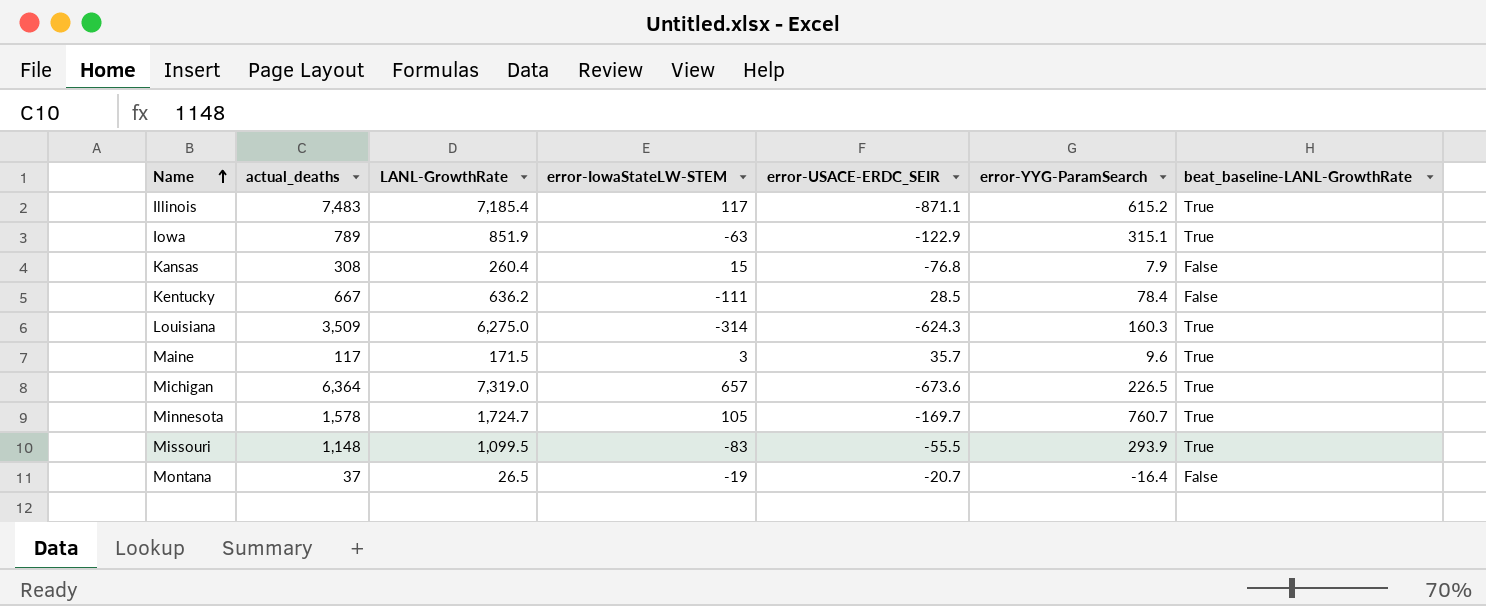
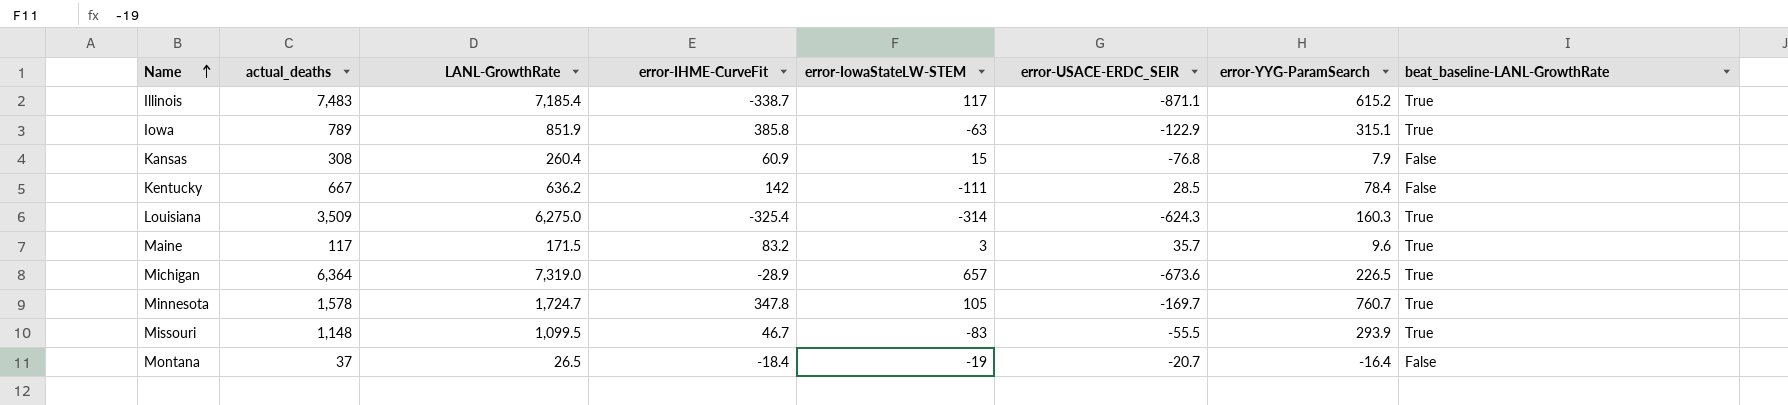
column error-IHME-CurveFit | position: none -> 4

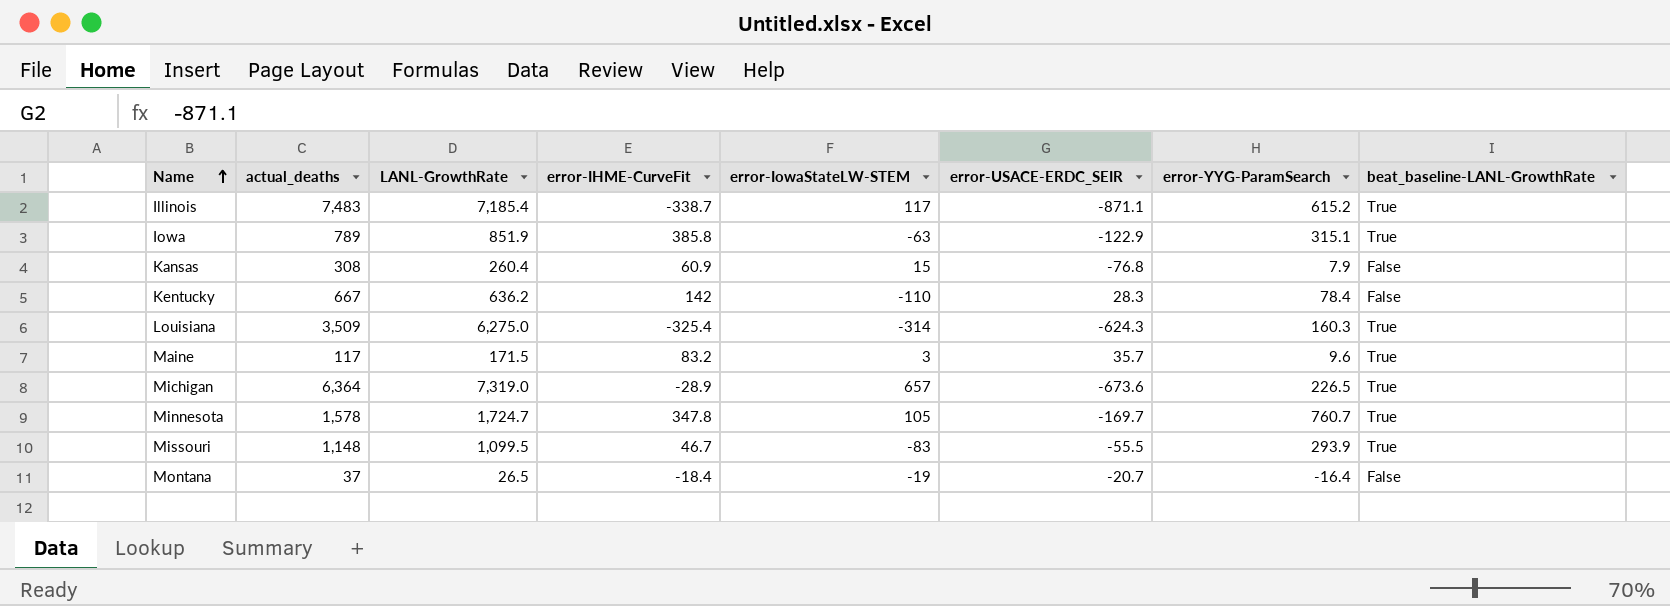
Kentucky | error-IowaStateLW-STEM: -111 -> -110
Kentucky | error-USACE-ERDC_SEIR: 28.5 -> 28.3

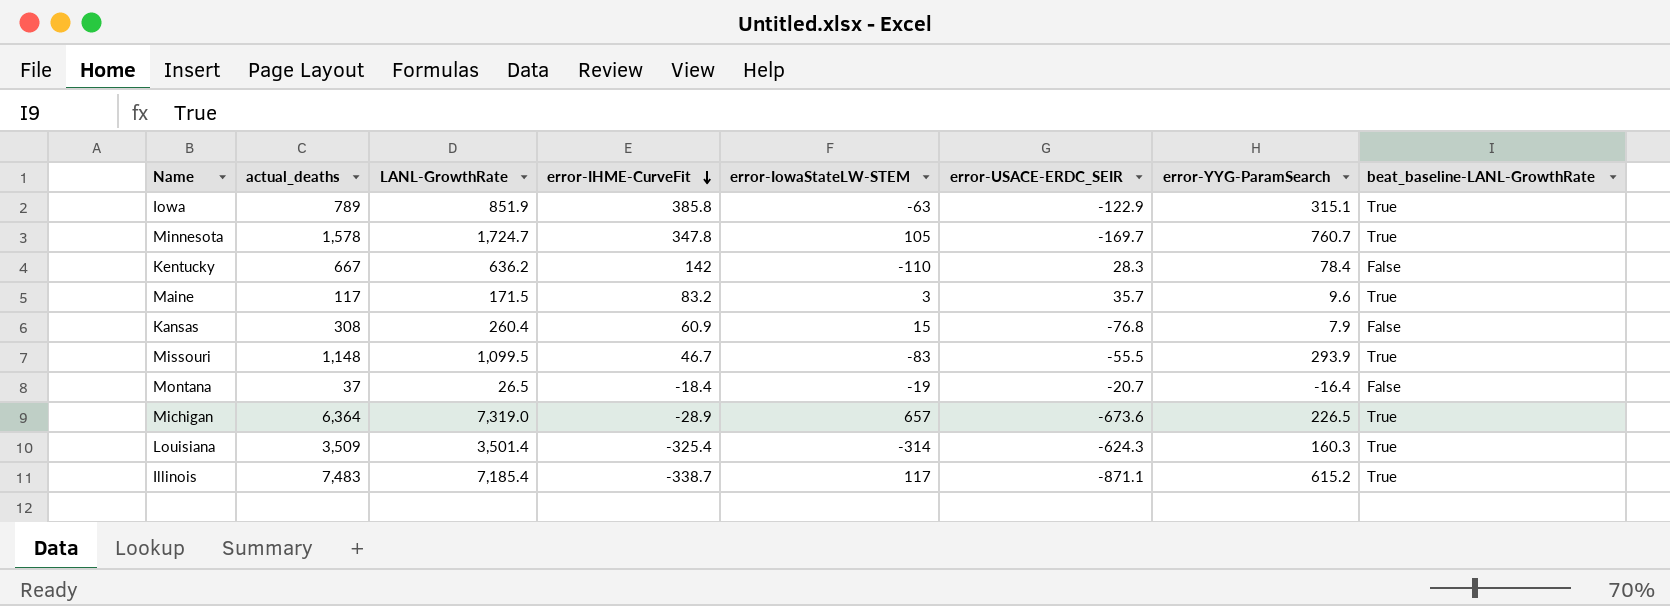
row order: Name ascending -> error-IHME-CurveFit descending
Louisiana | LANL-GrowthRate: 6,275.0 -> 3,501.4

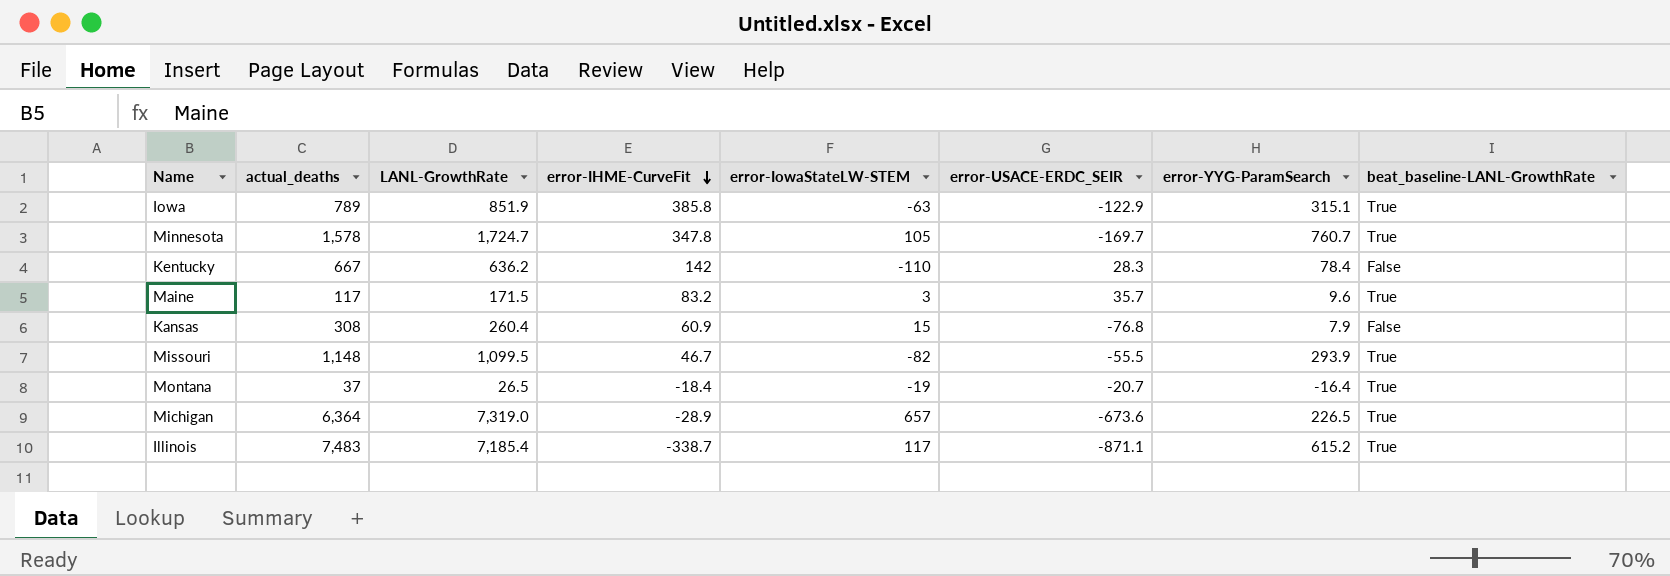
row Louisiana: 3,509 | 3,501.4 | -325.4 | -314 | -624.3 | 160.3 | True -> none
Missouri | error-IowaStateLW-STEM: -83 -> -82
Montana | beat_baseline-LANL-GrowthRate: False -> True

